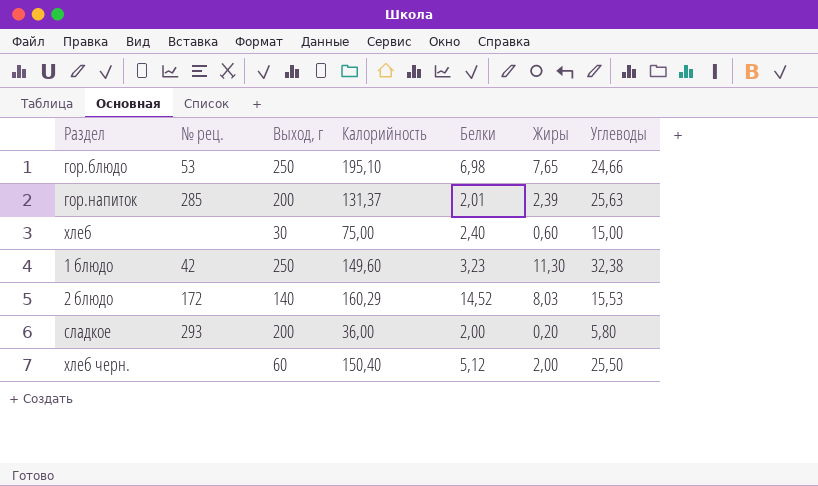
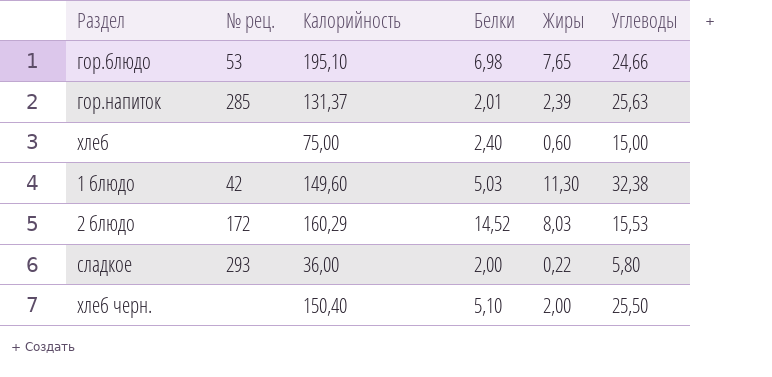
column Выход, г | position: 3 -> none
1 блюдо | Белки: 3,23 -> 5,03
сладкое | Жиры: 0,20 -> 0,22
хлеб черн. | Белки: 5,12 -> 5,10

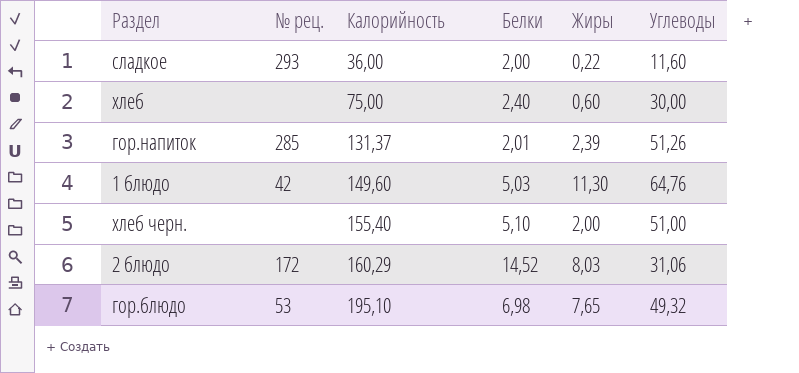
row order: none -> Калорийность ascending
сладкое | Углеводы: 5,80 -> 11,60
хлеб | Углеводы: 15,00 -> 30,00
гор.напиток | Углеводы: 25,63 -> 51,26
1 блюдо | Углеводы: 32,38 -> 64,76
хлеб черн. | Калорийность: 150,40 -> 155,40
хлеб черн. | Углеводы: 25,50 -> 51,00
2 блюдо | Углеводы: 15,53 -> 31,06
гор.блюдо | Углеводы: 24,66 -> 49,32

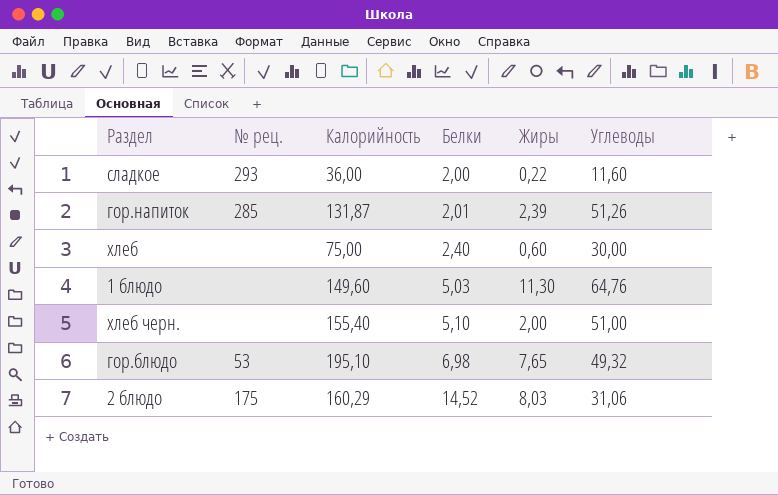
row order: Калорийность ascending -> Белки ascending
гор.напиток | Калорийность: 131,37 -> 131,87
1 блюдо | № рец.: 42 -> none
2 блюдо | № рец.: 172 -> 175

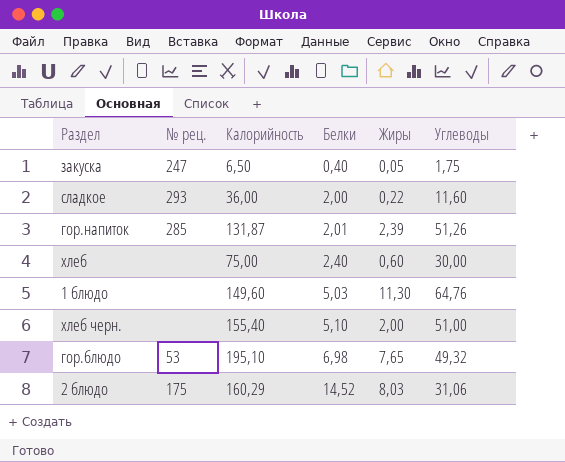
row закуска: none -> 247 | 6,50 | 0,40 | 0,05 | 1,75

